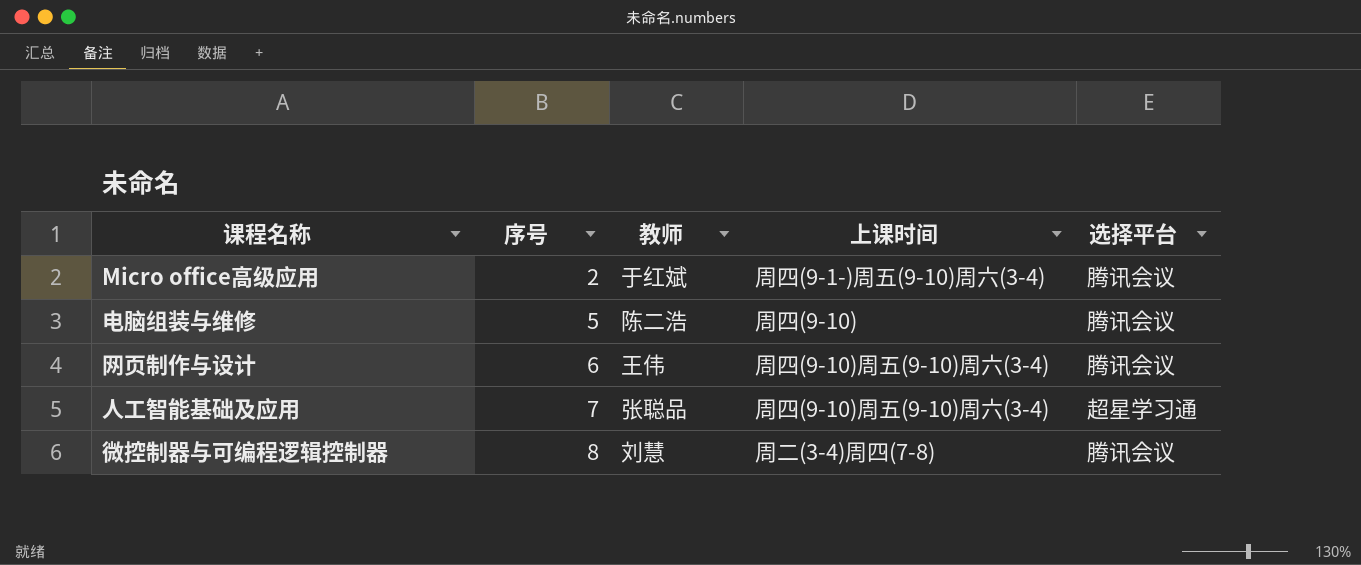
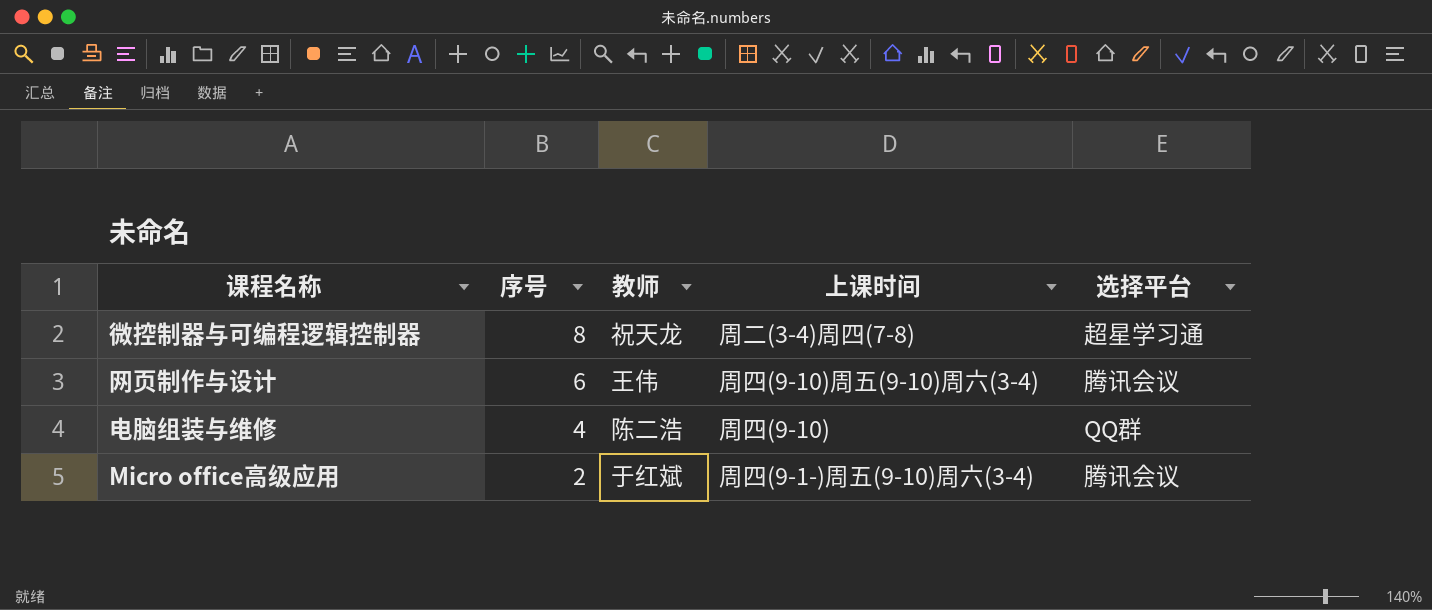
row order: 序号 ascending -> 序号 descending
row 人工智能基础及应用: 7 | 张聪品 | 周四(9-10)周五(9-10)周六(3-4) | 超星学习通 -> none
微控制器与可编程逻辑控制器 | 教师: 刘慧 -> 祝天龙
微控制器与可编程逻辑控制器 | 选择平台: 腾讯会议 -> 超星学习通
电脑组装与维修 | 序号: 5 -> 4
电脑组装与维修 | 选择平台: 腾讯会议 -> QQ群

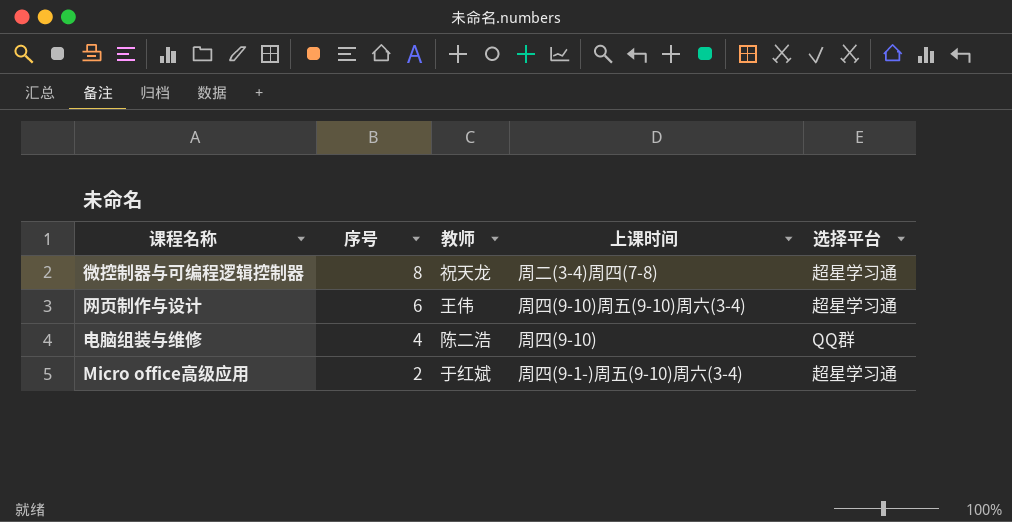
网页制作与设计 | 选择平台: 腾讯会议 -> 超星学习通
Micro office高级应用 | 选择平台: 腾讯会议 -> 超星学习通

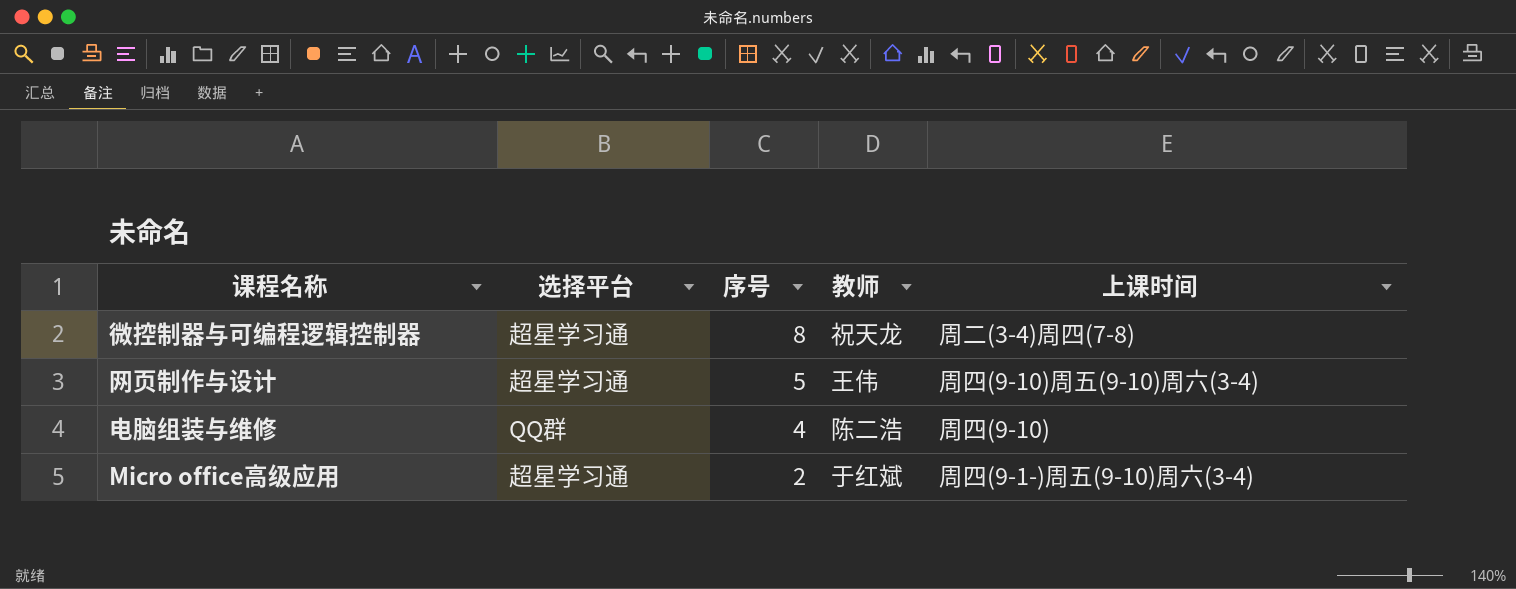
column 选择平台 | position: 5 -> 2
网页制作与设计 | 序号: 6 -> 5

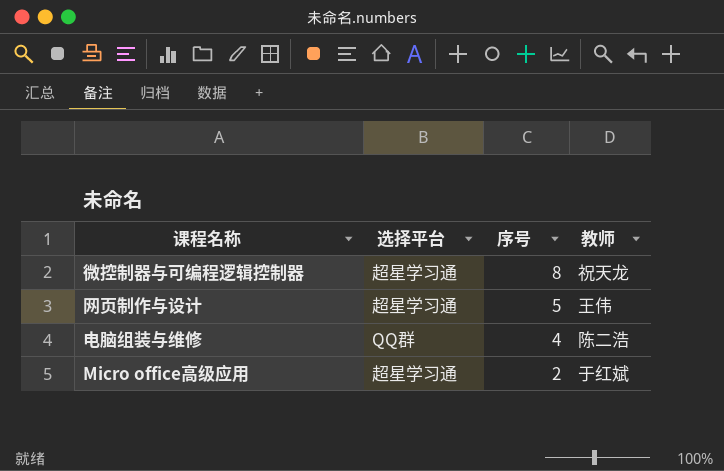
column 上课时间 | position: 5 -> none

